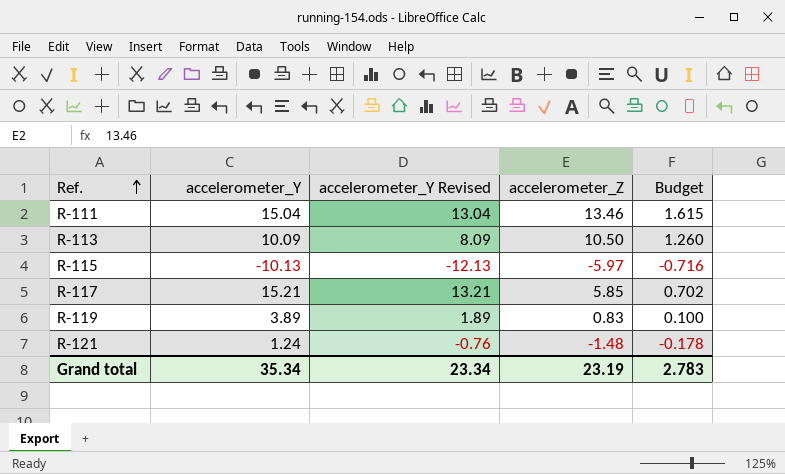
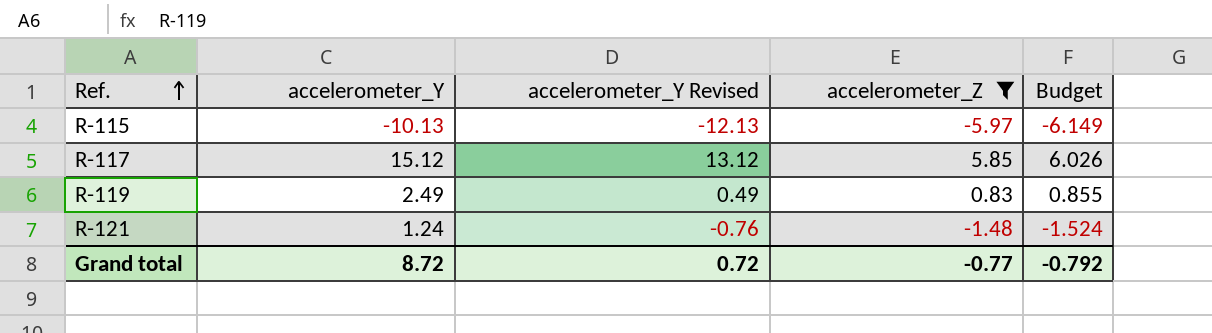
filter: none -> accelerometer_Z <= 5.85
column Budget | formula: [accelerometer_Z] * 0.12 -> [accelerometer_Z] * 1.03
R-117 | accelerometer_Y: 15.21 -> 15.12
R-117 | accelerometer_Y Revised: 13.21 -> 13.12
R-119 | accelerometer_Y: 3.89 -> 2.49
R-119 | accelerometer_Y Revised: 1.89 -> 0.49
Grand total | accelerometer_Y: 35.34 -> 8.72
Grand total | accelerometer_Y Revised: 23.34 -> 0.72
Grand total | accelerometer_Z: 23.19 -> -0.77
Grand total | Budget: 2.783 -> -0.792

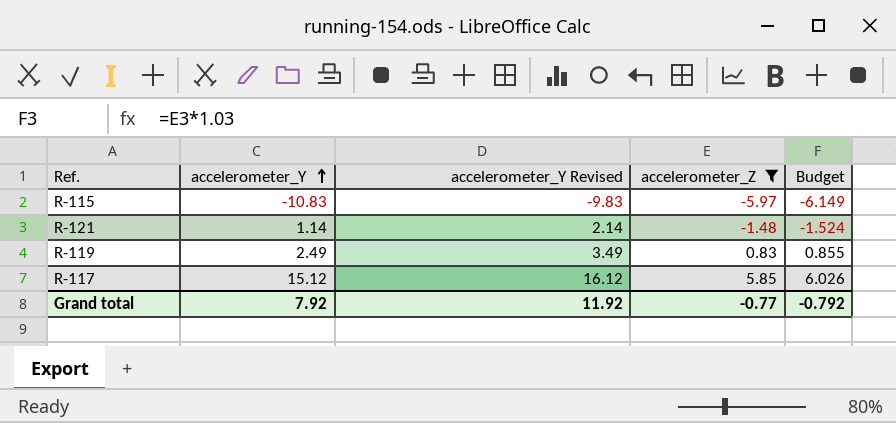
row order: Ref. ascending -> accelerometer_Y ascending
column accelerometer_Y Revised | formula: [accelerometer_Y] - 2 -> [accelerometer_Y] + 1
R-115 | accelerometer_Y: -10.13 -> -10.83
R-121 | accelerometer_Y: 1.24 -> 1.14
Grand total | accelerometer_Y: 8.72 -> 7.92
Grand total | accelerometer_Y Revised: 0.72 -> 11.92

